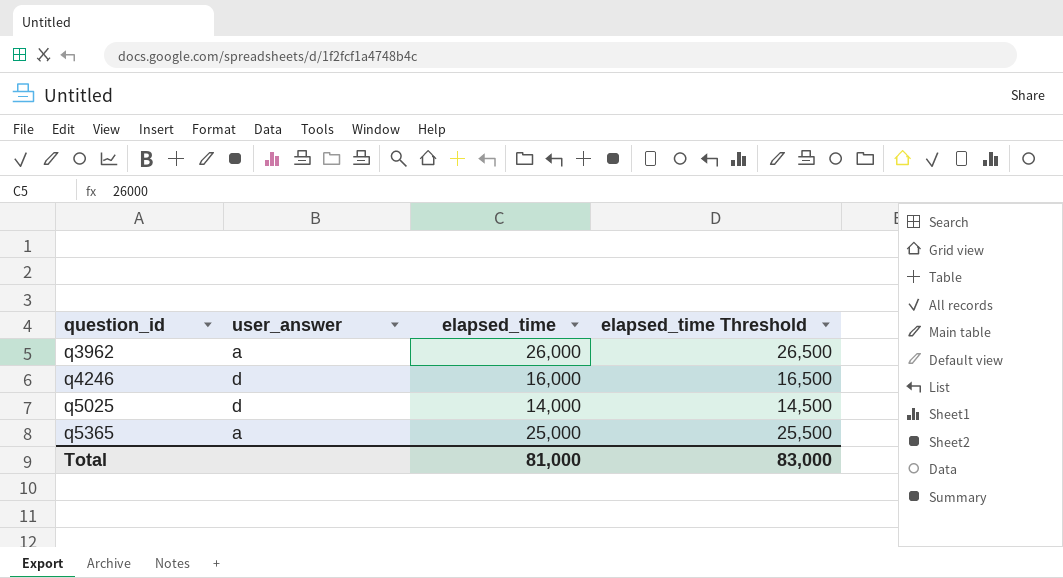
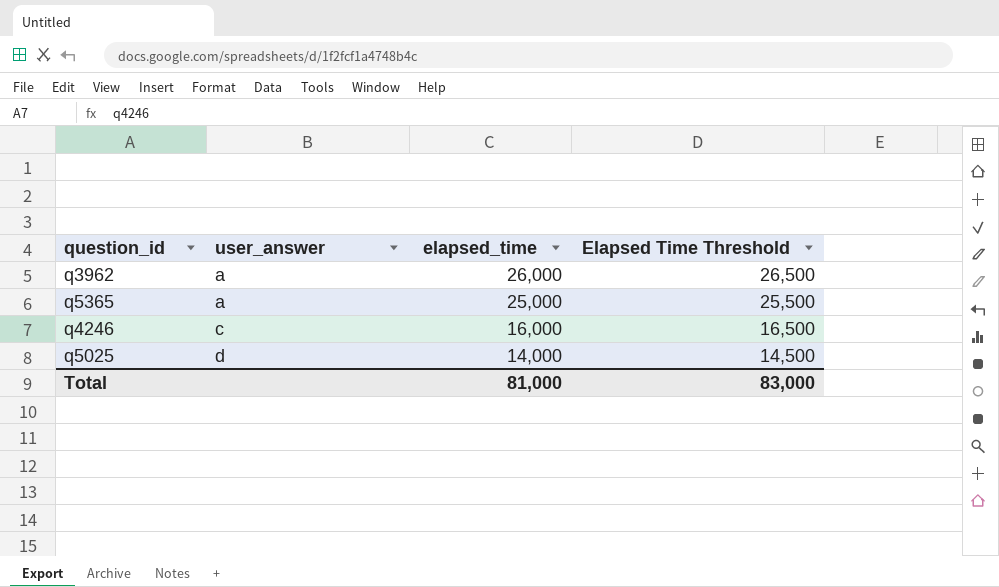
row order: question_id ascending -> user_answer ascending
column name: elapsed_time Threshold -> Elapsed Time Threshold
q4246 | user_answer: d -> c

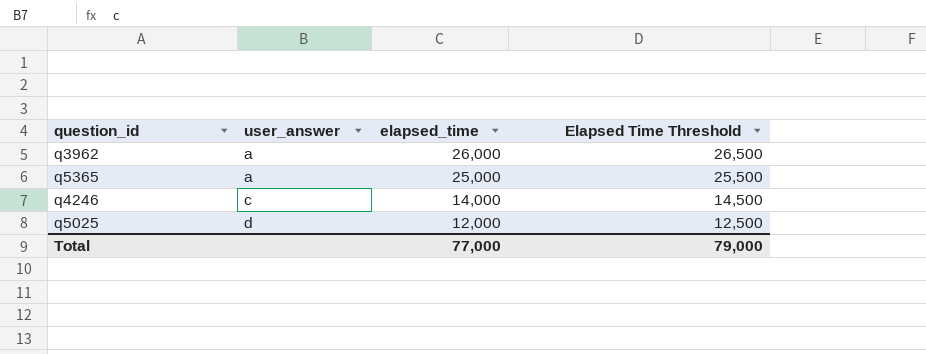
q4246 | elapsed_time: 16,000 -> 14,000
q4246 | Elapsed Time Threshold: 16,500 -> 14,500
q5025 | elapsed_time: 14,000 -> 12,000
q5025 | Elapsed Time Threshold: 14,500 -> 12,500
Total | elapsed_time: 81,000 -> 77,000
Total | Elapsed Time Threshold: 83,000 -> 79,000

